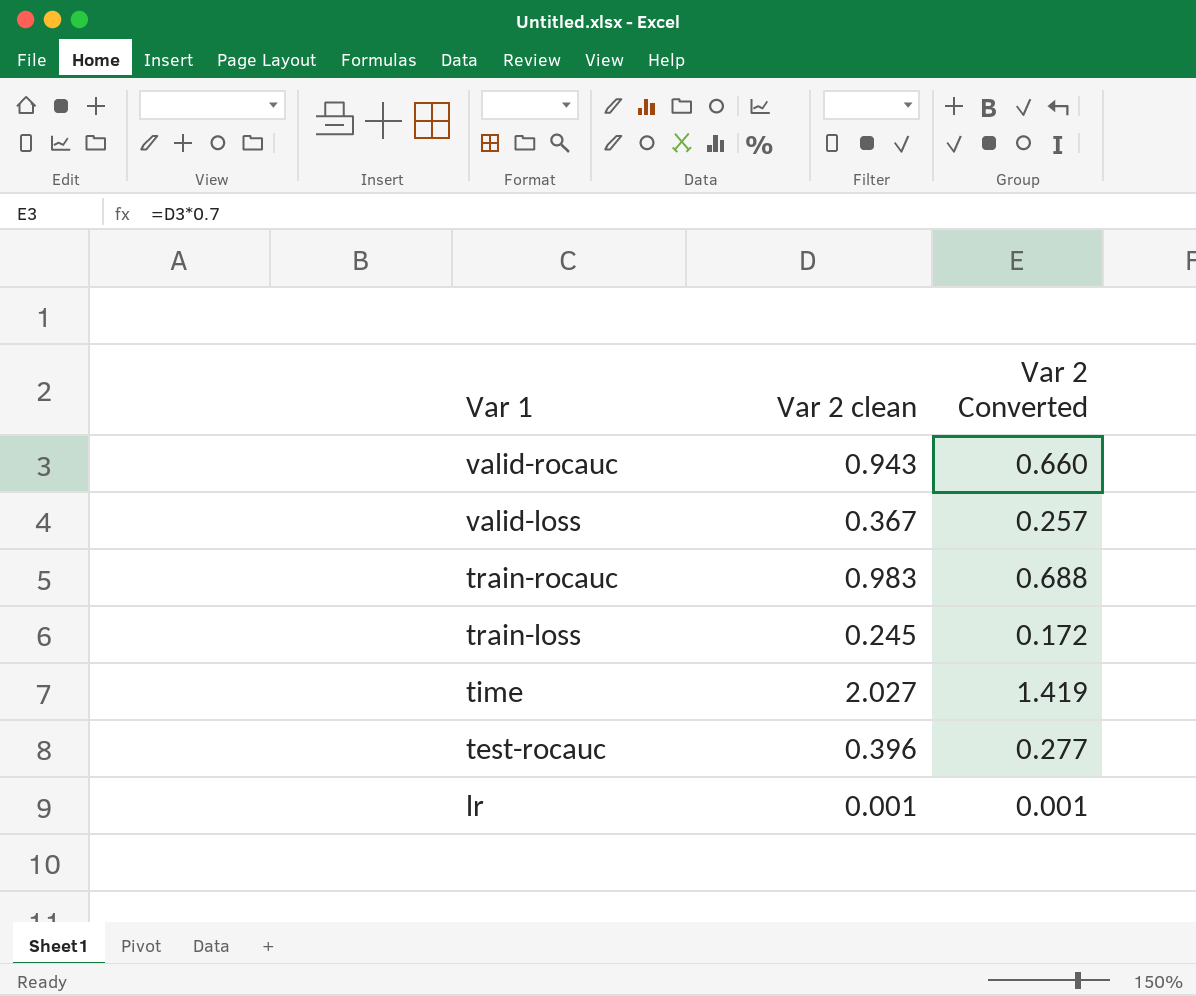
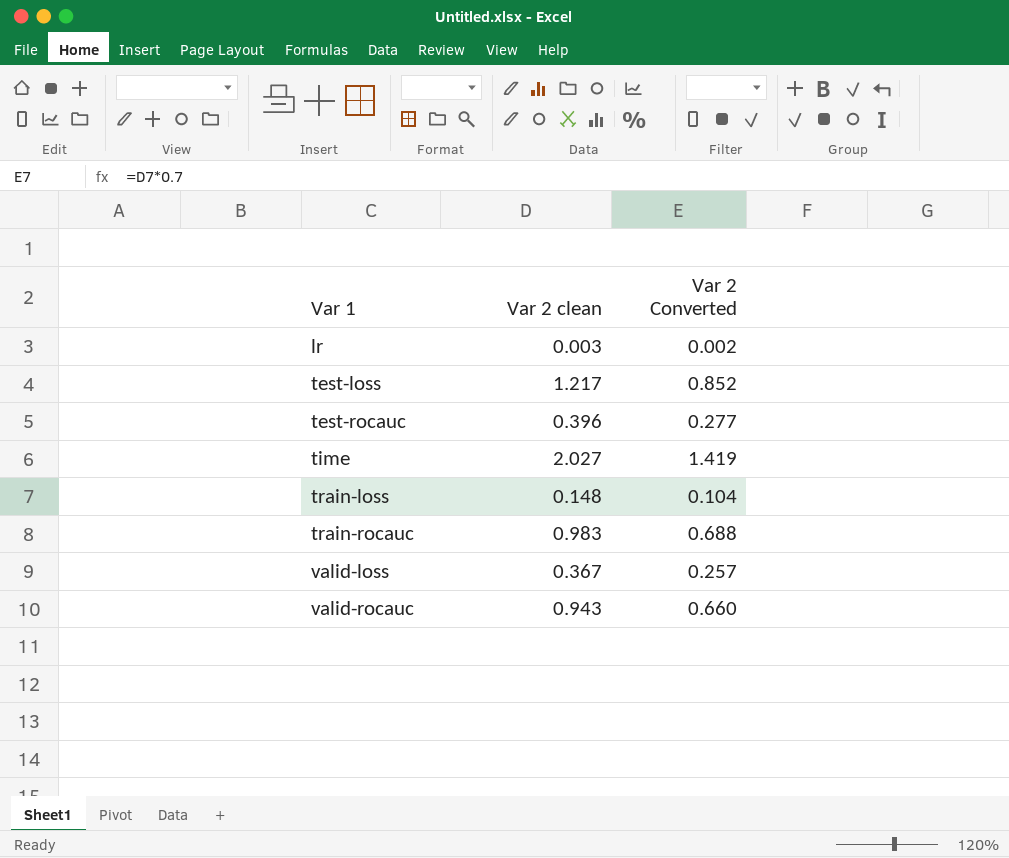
row order: Var 1 descending -> Var 1 ascending
lr | Var 2 clean: 0.001 -> 0.003
lr | Var 2 Converted: 0.001 -> 0.002
row test-loss: none -> 1.217 | 0.852
train-loss | Var 2 clean: 0.245 -> 0.148
train-loss | Var 2 Converted: 0.172 -> 0.104

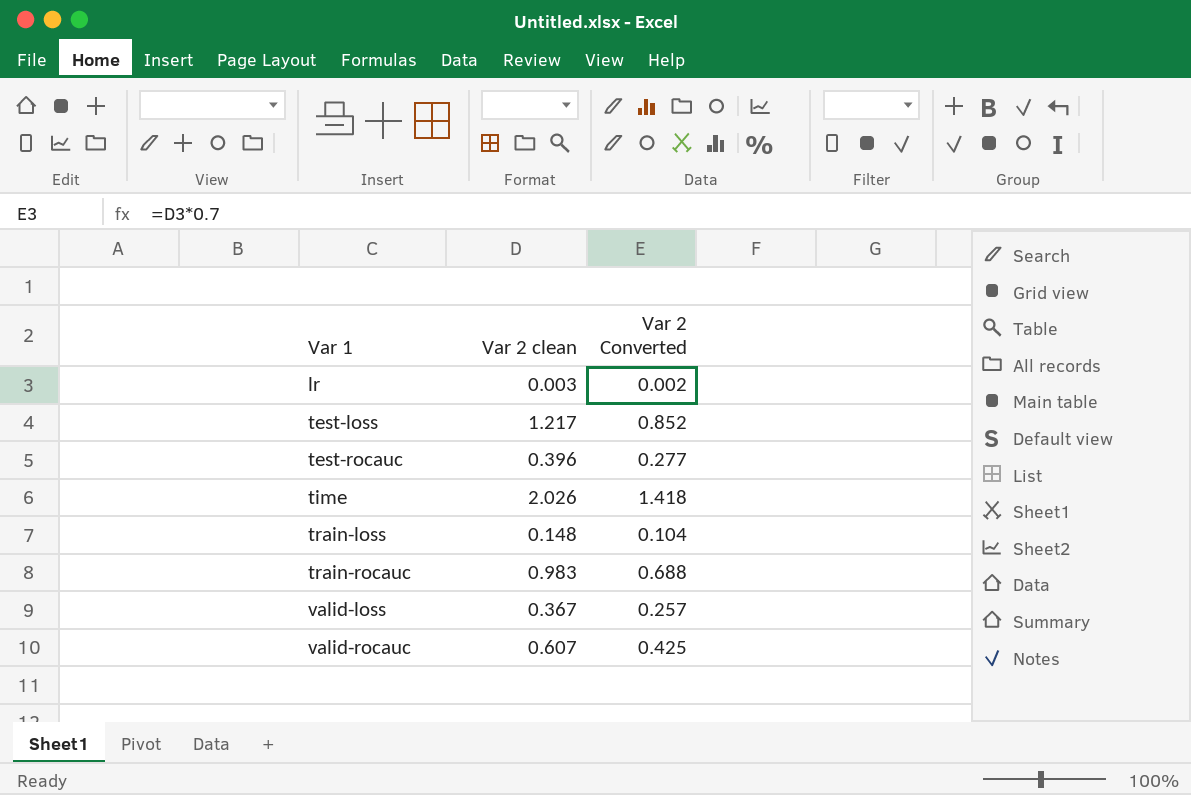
time | Var 2 clean: 2.027 -> 2.026
time | Var 2 Converted: 1.419 -> 1.418
valid-rocauc | Var 2 clean: 0.943 -> 0.607
valid-rocauc | Var 2 Converted: 0.660 -> 0.425

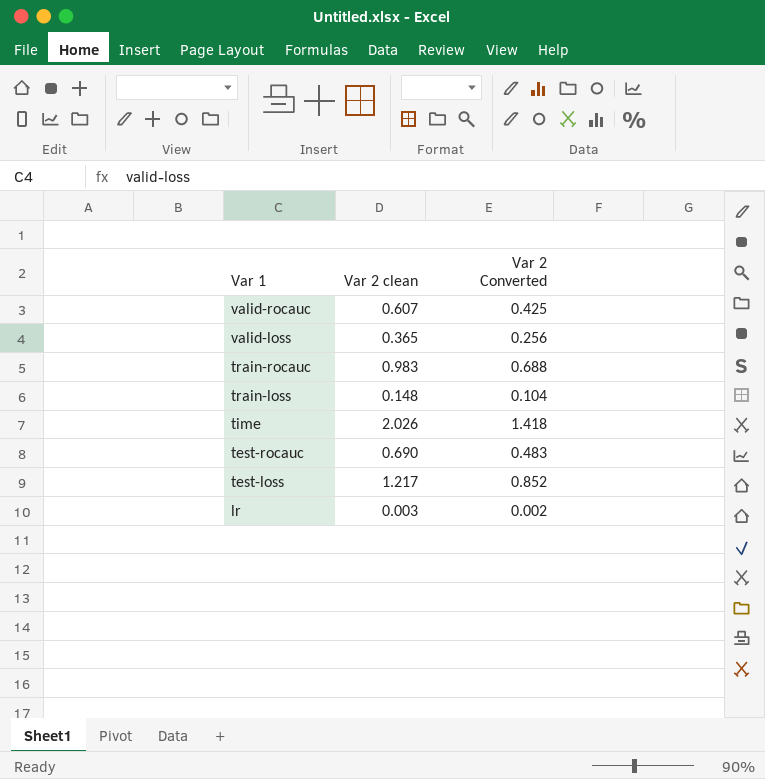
row order: Var 1 ascending -> Var 1 descending
valid-loss | Var 2 clean: 0.367 -> 0.365
valid-loss | Var 2 Converted: 0.257 -> 0.256
test-rocauc | Var 2 clean: 0.396 -> 0.690
test-rocauc | Var 2 Converted: 0.277 -> 0.483

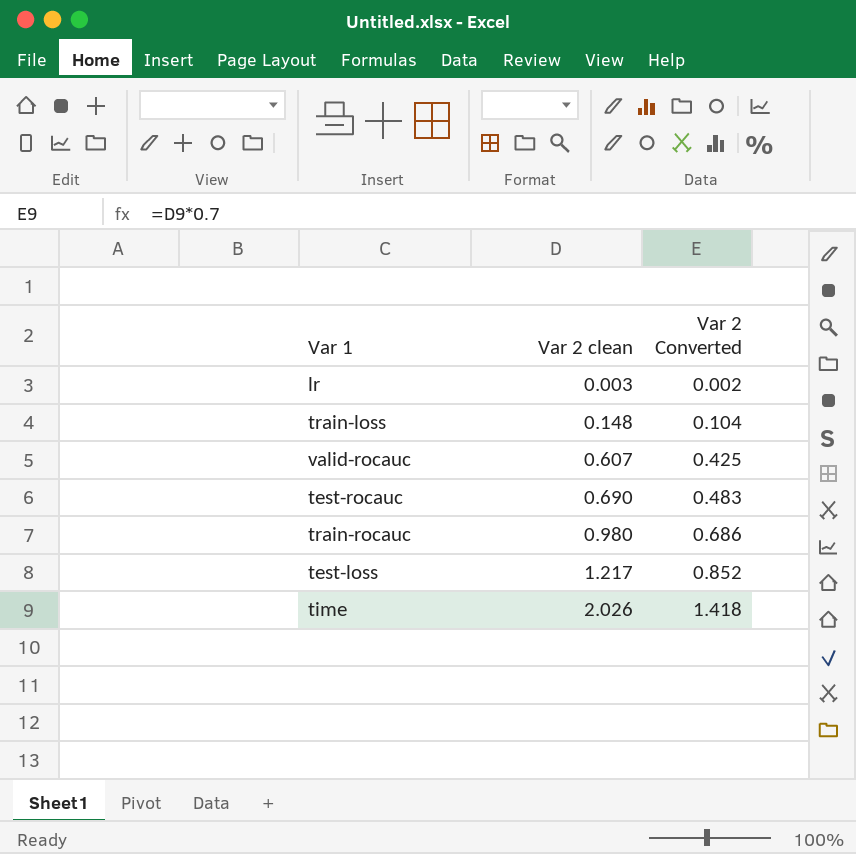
row order: Var 1 descending -> Var 2 clean ascending
row valid-loss: 0.365 | 0.256 -> none
train-rocauc | Var 2 clean: 0.983 -> 0.980
train-rocauc | Var 2 Converted: 0.688 -> 0.686

